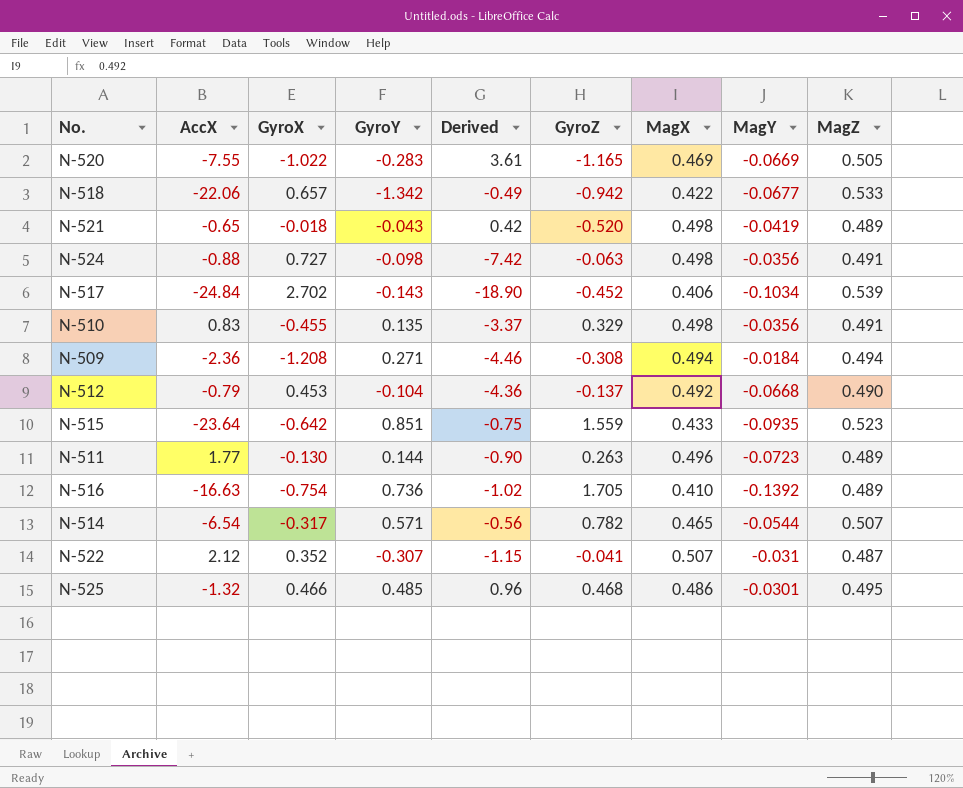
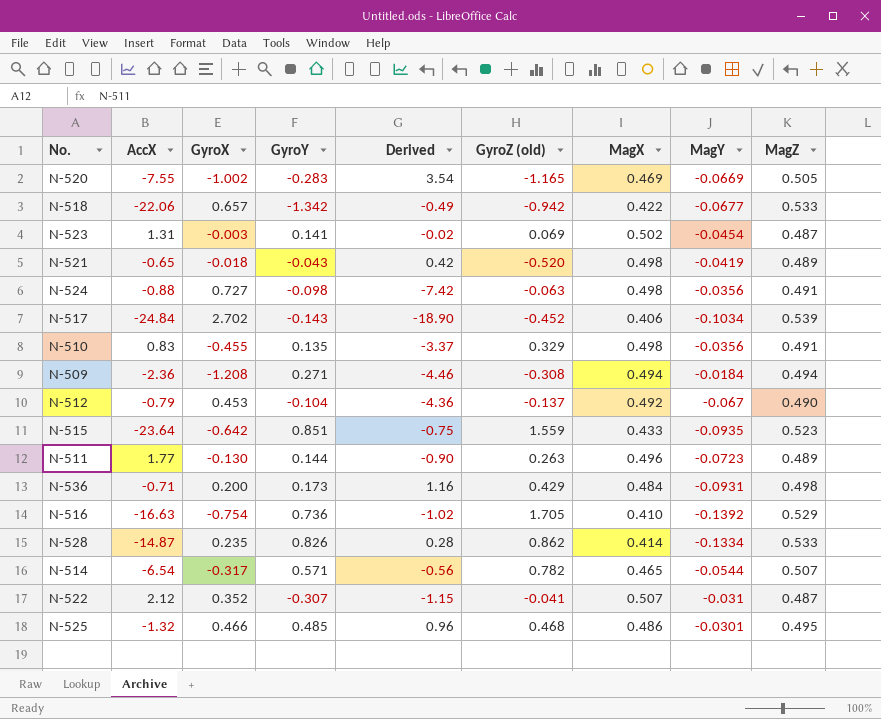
column name: GyroZ -> GyroZ (old)
N-520 | GyroX: -1.022 -> -1.002
N-520 | Derived: 3.61 -> 3.54
row N-523: none -> 1.31 | -0.003 | 0.141 | -0.02 | 0.069 | 0.502 | -0.0454 | 0.487
N-512 | MagY: -0.0668 -> -0.067
row N-536: none -> -0.71 | 0.200 | 0.173 | 1.16 | 0.429 | 0.484 | -0.0931 | 0.498
N-516 | MagZ: 0.489 -> 0.529
row N-528: none -> -14.87 | 0.235 | 0.826 | 0.28 | 0.862 | 0.414 | -0.1334 | 0.533

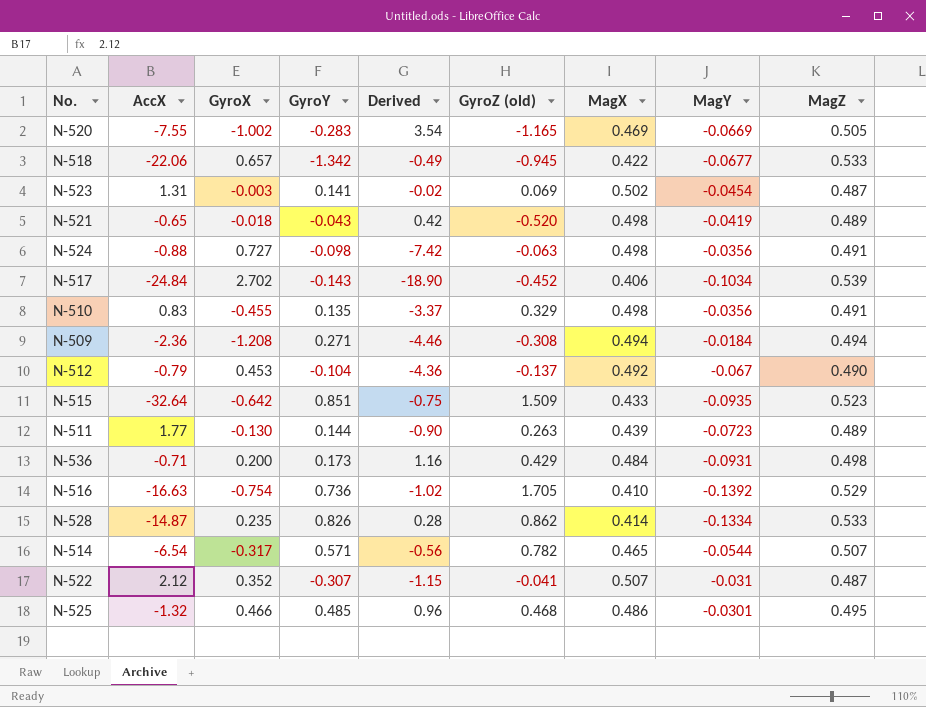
N-518 | GyroZ (old): -0.942 -> -0.945
N-515 | AccX: -23.64 -> -32.64
N-515 | GyroZ (old): 1.559 -> 1.509
N-511 | MagX: 0.496 -> 0.439

